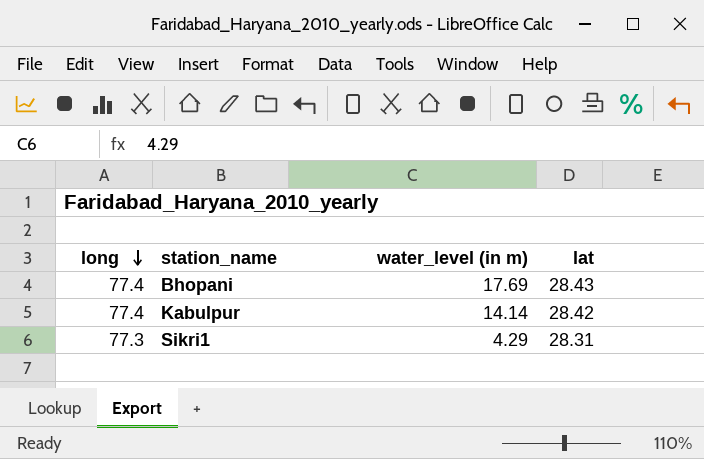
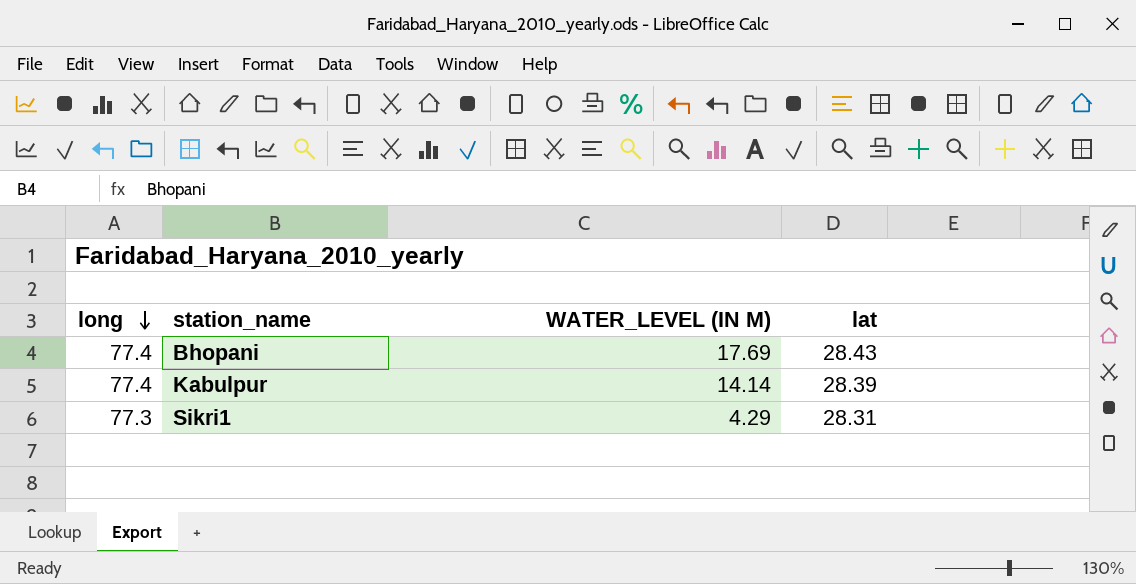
column name: water_level (in m) -> WATER_LEVEL (IN M)
Kabulpur | lat: 28.42 -> 28.39

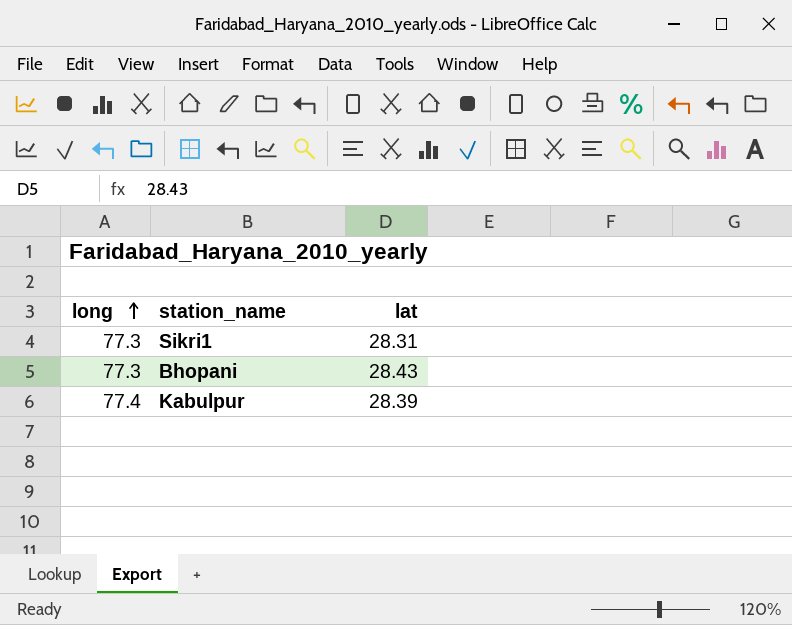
row order: long descending -> long ascending
column WATER_LEVEL (IN M) | position: 3 -> none
Bhopani | long: 77.4 -> 77.3

